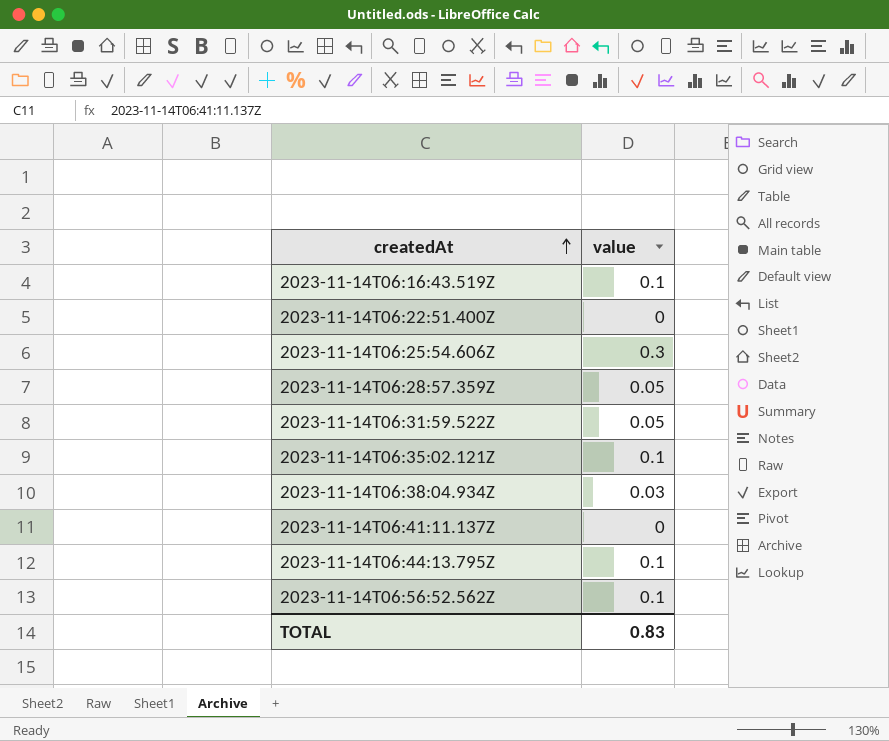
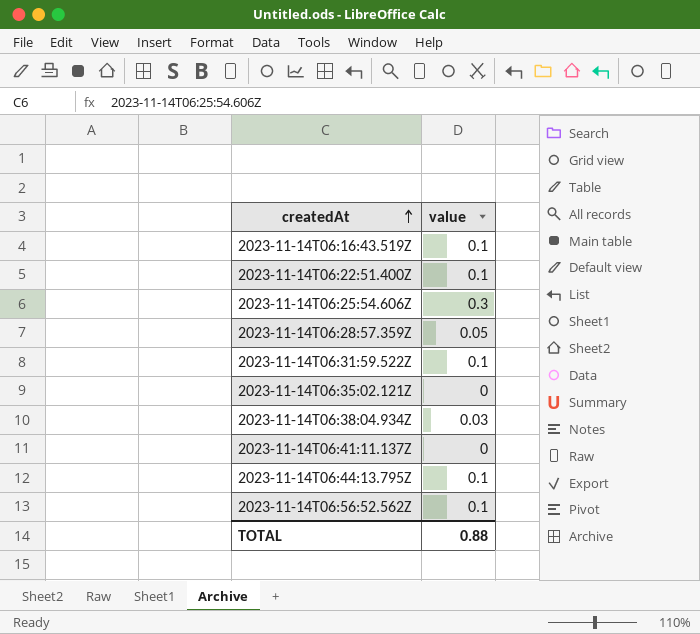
2023-11-14T06:22:51.400Z | value: 0 -> 0.1
2023-11-14T06:31:59.522Z | value: 0.05 -> 0.1
2023-11-14T06:35:02.121Z | value: 0.1 -> 0
TOTAL | value: 0.83 -> 0.88

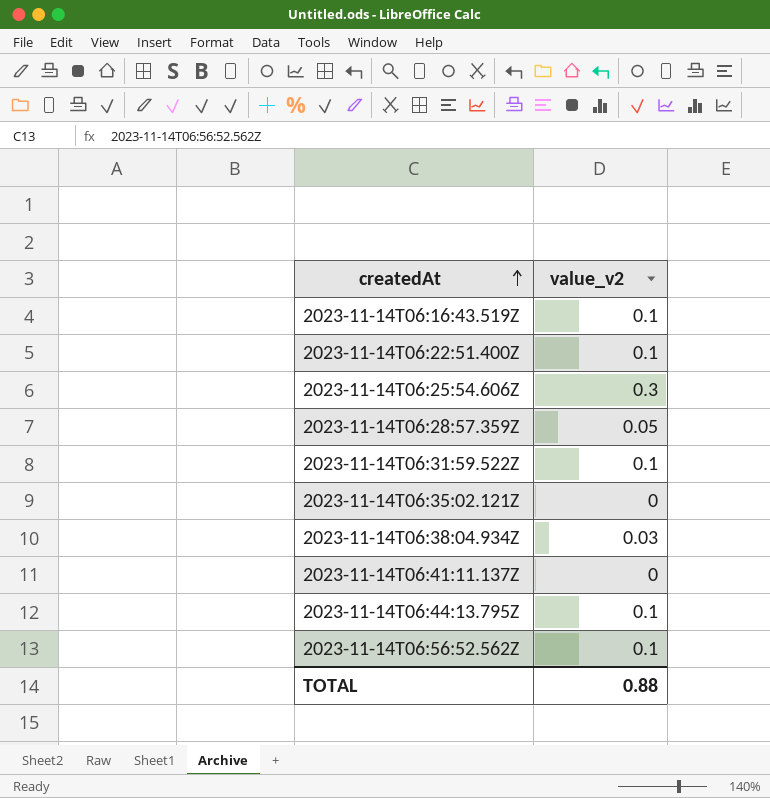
column name: value -> value_v2

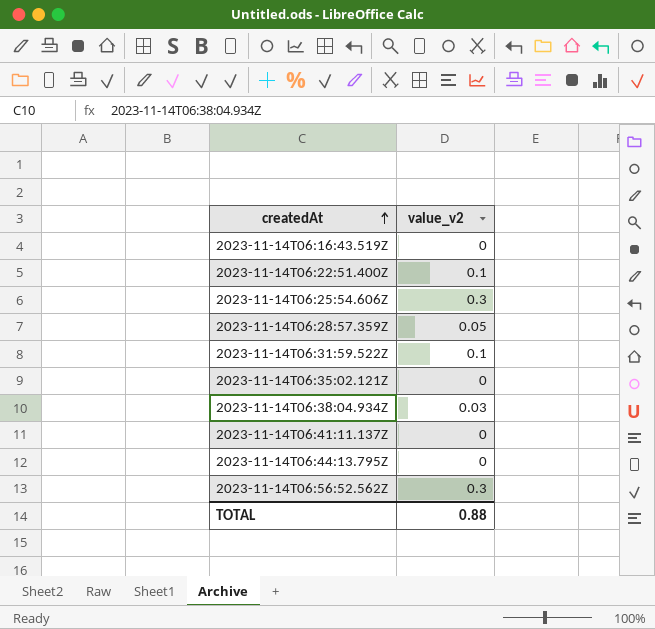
2023-11-14T06:16:43.519Z | value_v2: 0.1 -> 0
2023-11-14T06:44:13.795Z | value_v2: 0.1 -> 0
2023-11-14T06:56:52.562Z | value_v2: 0.1 -> 0.3

